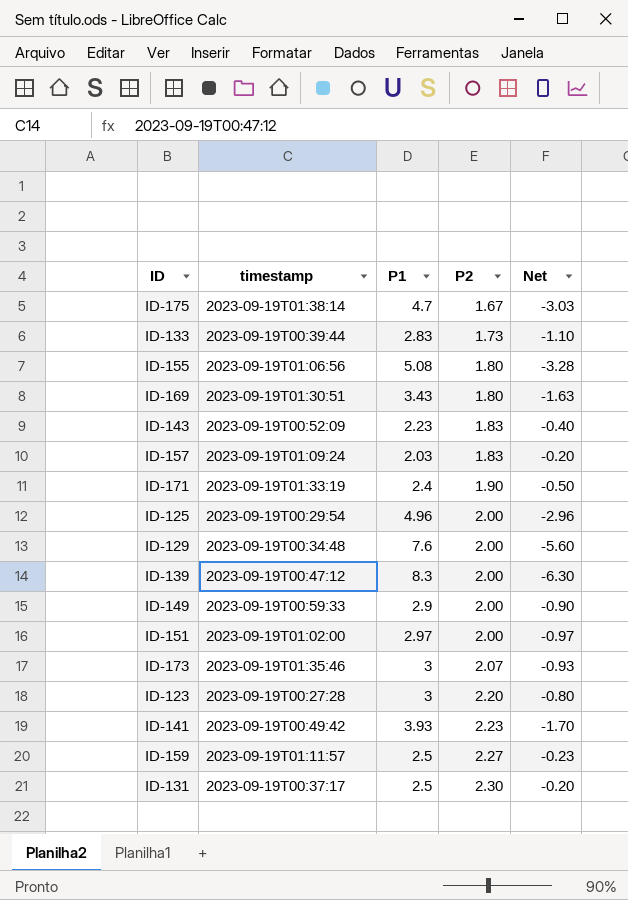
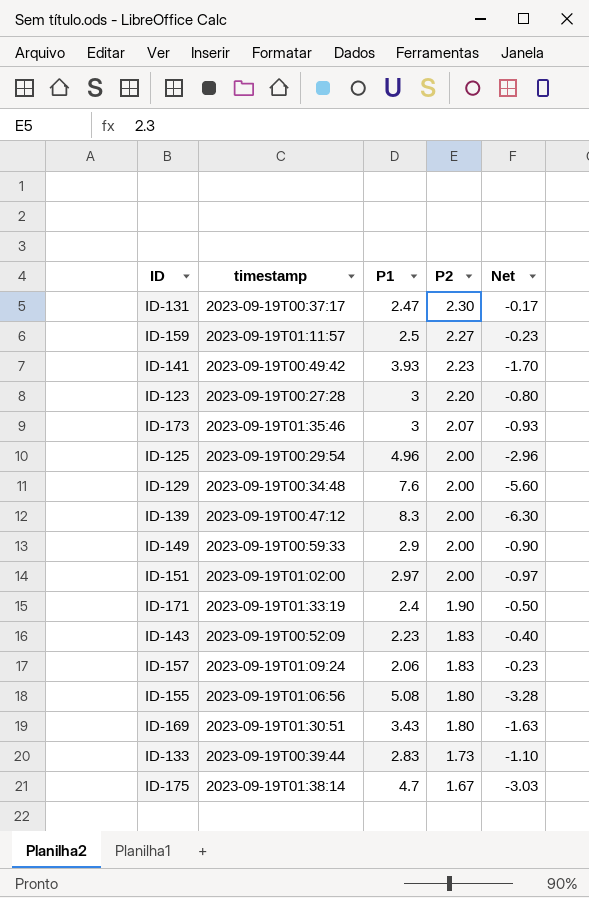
row order: P2 ascending -> P2 descending
ID-131 | P1: 2.5 -> 2.47
ID-131 | Net: -0.20 -> -0.17
ID-157 | P1: 2.03 -> 2.06
ID-157 | Net: -0.20 -> -0.23

